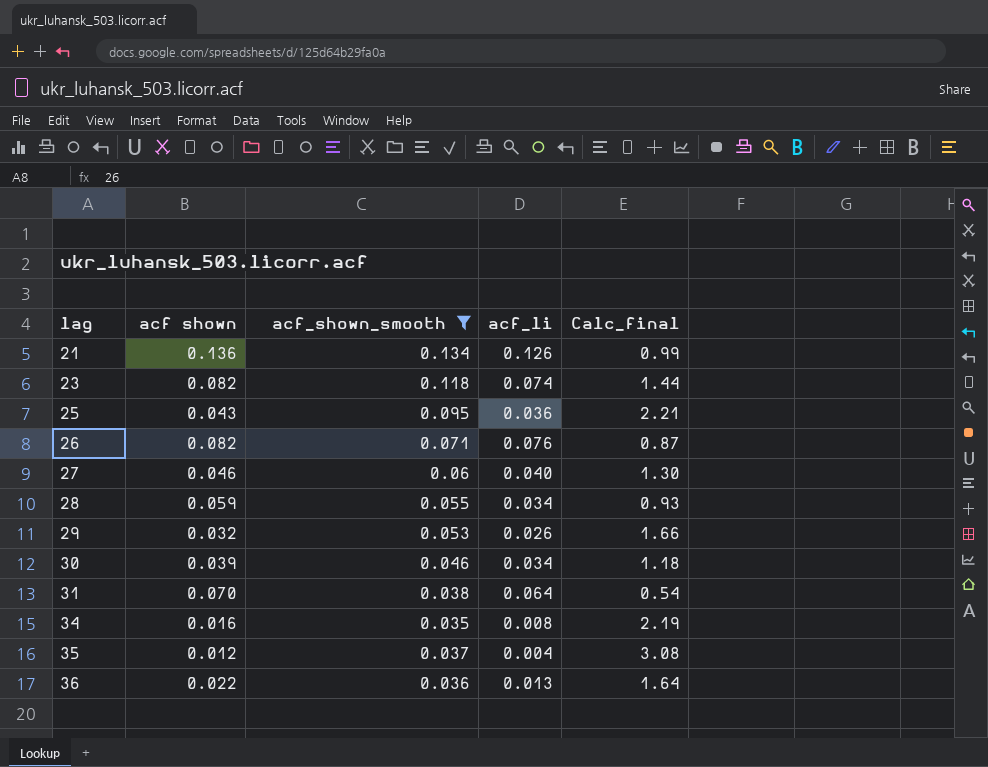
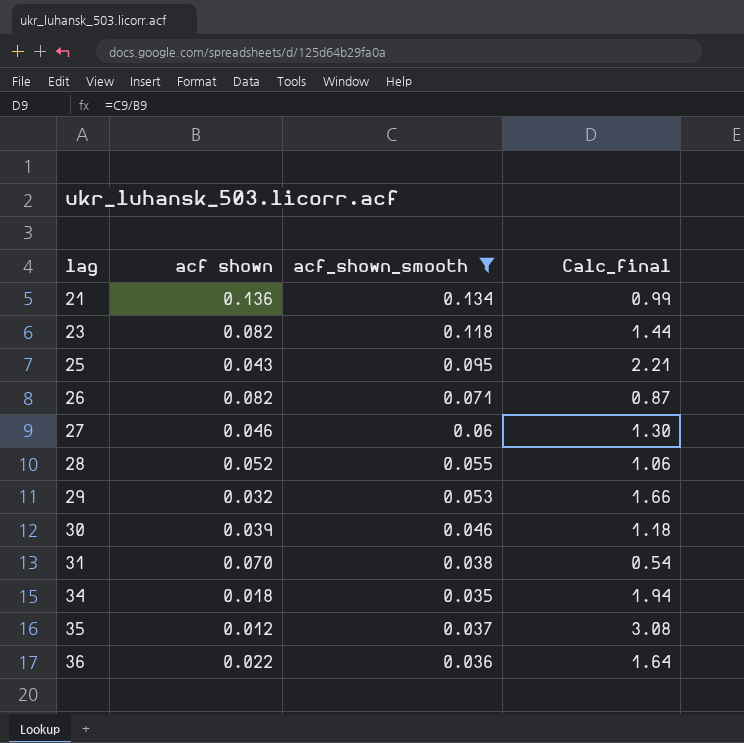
column acf_li | position: 4 -> none
28 | acf shown: 0.059 -> 0.052
28 | Calc_final: 0.93 -> 1.06
34 | acf shown: 0.016 -> 0.018
34 | Calc_final: 2.19 -> 1.94

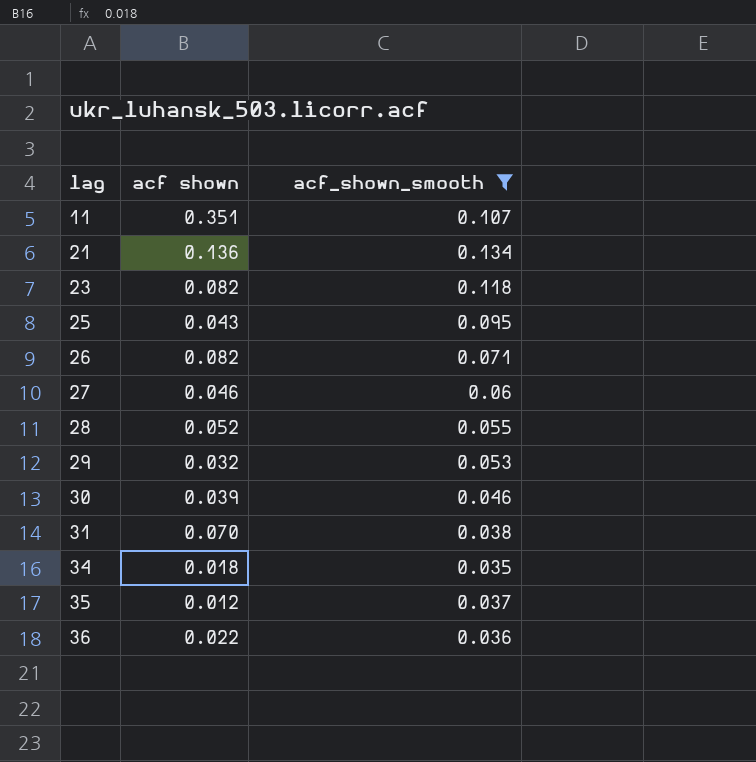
column Calc_final | formula: [acf_shown_smooth] / [acf shown] -> none
row 11: none -> 0.351 | 0.107

